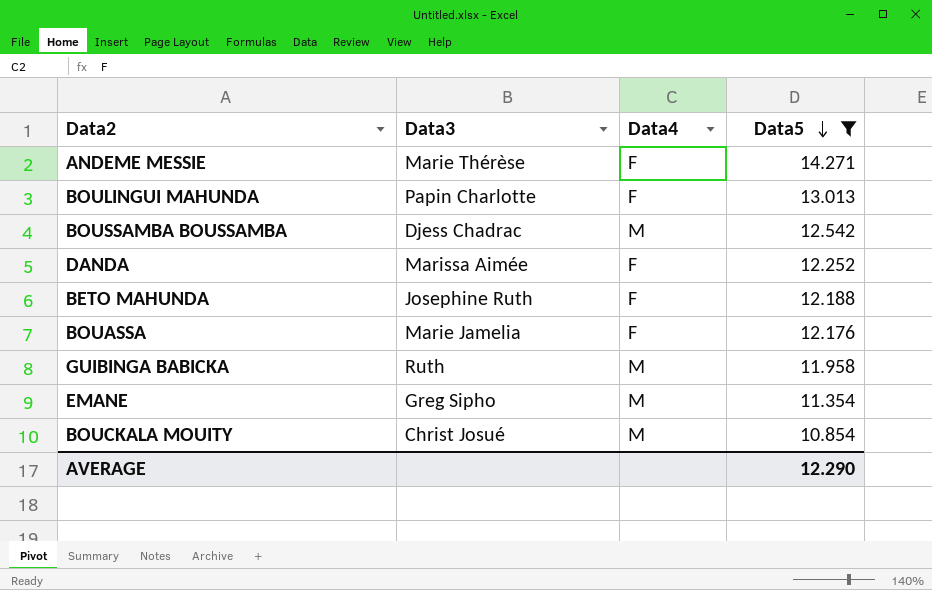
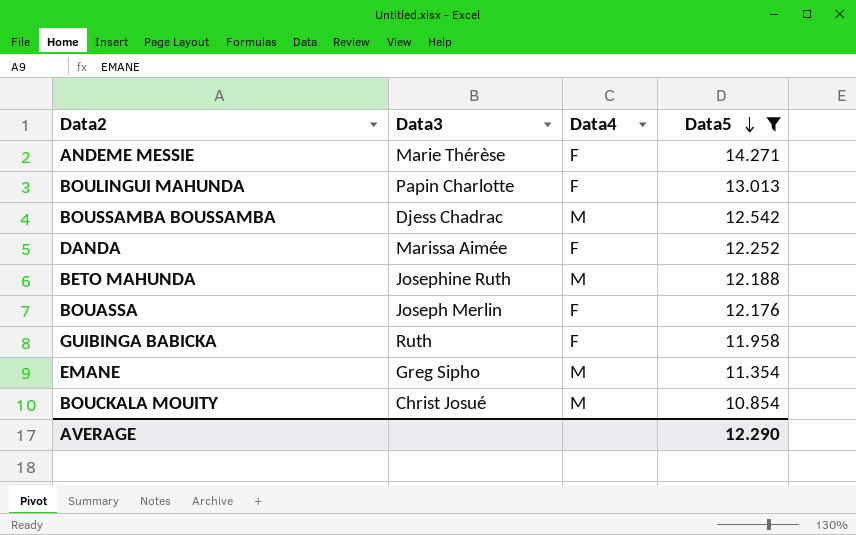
BETO MAHUNDA | Data4: F -> M
BOUASSA | Data3: Marie Jamelia -> Joseph Merlin
GUIBINGA BABICKA | Data4: M -> F

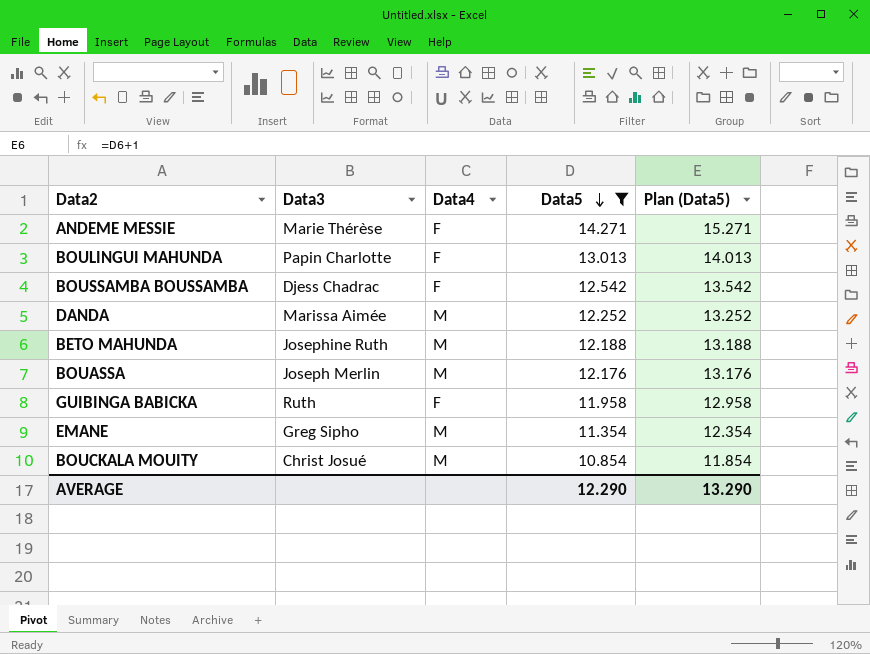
column Plan (Data5) | formula: none -> [Data5] + 1
BOUSSAMBA BOUSSAMBA | Data4: M -> F
DANDA | Data4: F -> M
BOUASSA | Data4: F -> M

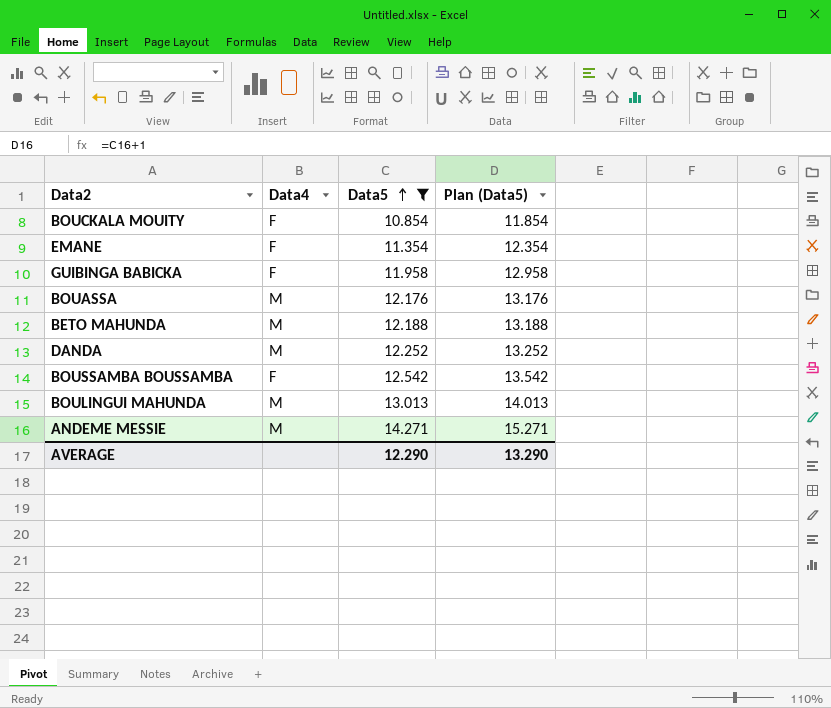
row order: Data5 descending -> Data5 ascending
column Data3 | position: 2 -> none
BOUCKALA MOUITY | Data4: M -> F
EMANE | Data4: M -> F
BOULINGUI MAHUNDA | Data4: F -> M
ANDEME MESSIE | Data4: F -> M

